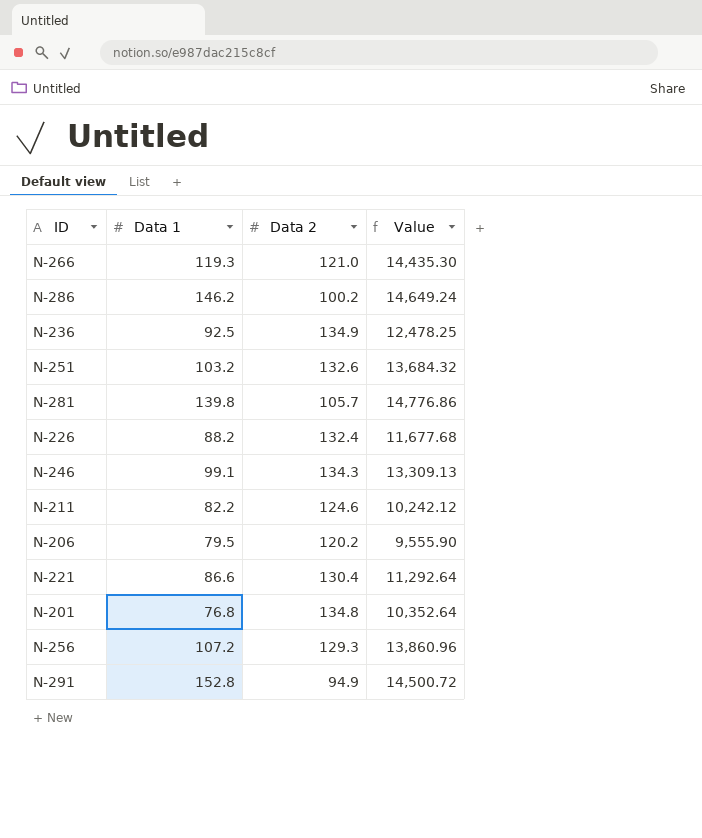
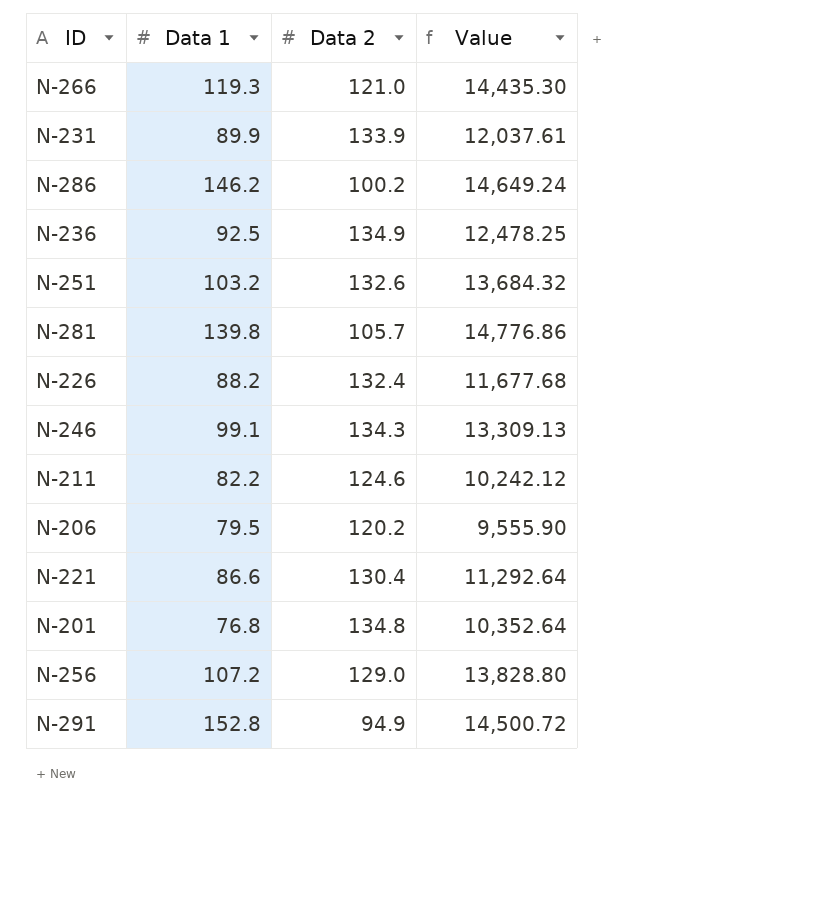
row N-231: none -> 89.9 | 133.9 | 12,037.61
N-256 | Data 2: 129.3 -> 129.0
N-256 | Value: 13,860.96 -> 13,828.80

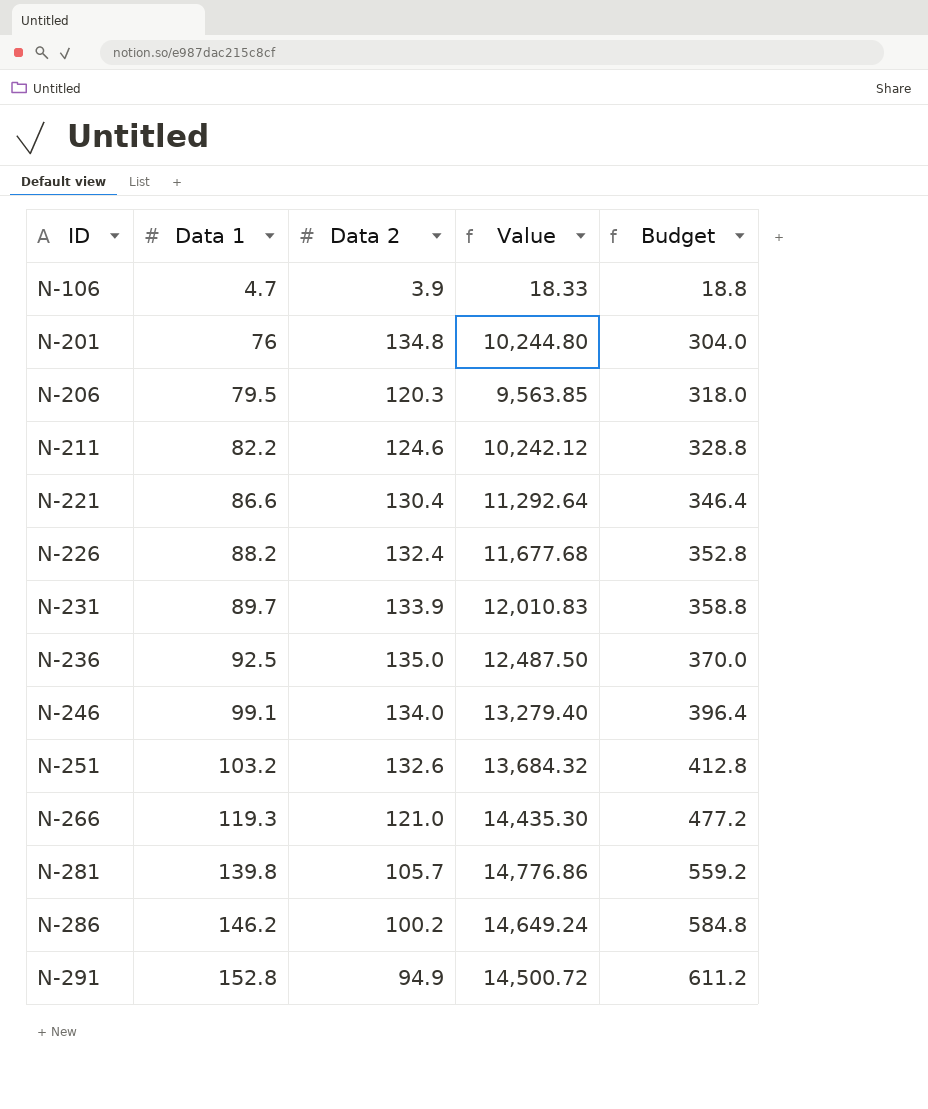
row order: none -> ID ascending
column Budget | formula: none -> [Data 1] * 4
row N-256: 107.2 | 129.0 | 13,828.80 -> none
row N-106: none -> 4.7 | 3.9 | 18.33 | 18.8
N-201 | Data 1: 76.8 -> 76
N-201 | Value: 10,352.64 -> 10,244.80
N-206 | Data 2: 120.2 -> 120.3
N-206 | Value: 9,555.90 -> 9,563.85
N-231 | Data 1: 89.9 -> 89.7
N-231 | Value: 12,037.61 -> 12,010.83
N-236 | Data 2: 134.9 -> 135.0
N-236 | Value: 12,478.25 -> 12,487.50
N-246 | Data 2: 134.3 -> 134.0
N-246 | Value: 13,309.13 -> 13,279.40

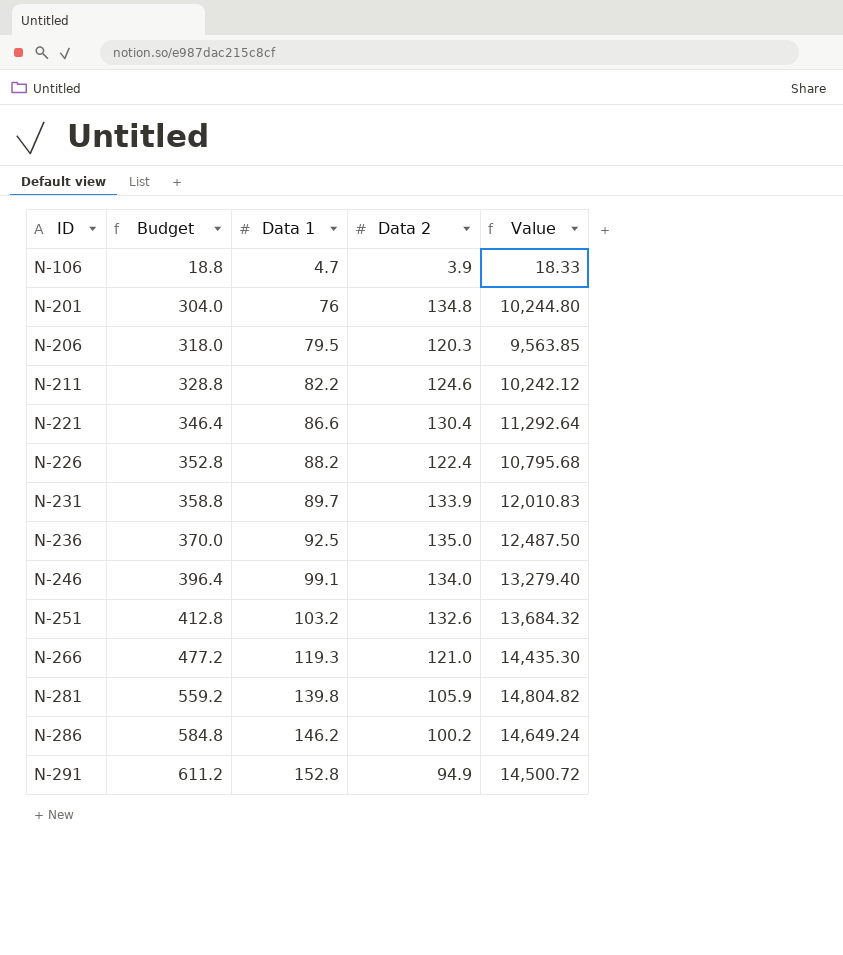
column Budget | position: 5 -> 2
N-226 | Data 2: 132.4 -> 122.4
N-226 | Value: 11,677.68 -> 10,795.68
N-281 | Data 2: 105.7 -> 105.9
N-281 | Value: 14,776.86 -> 14,804.82

